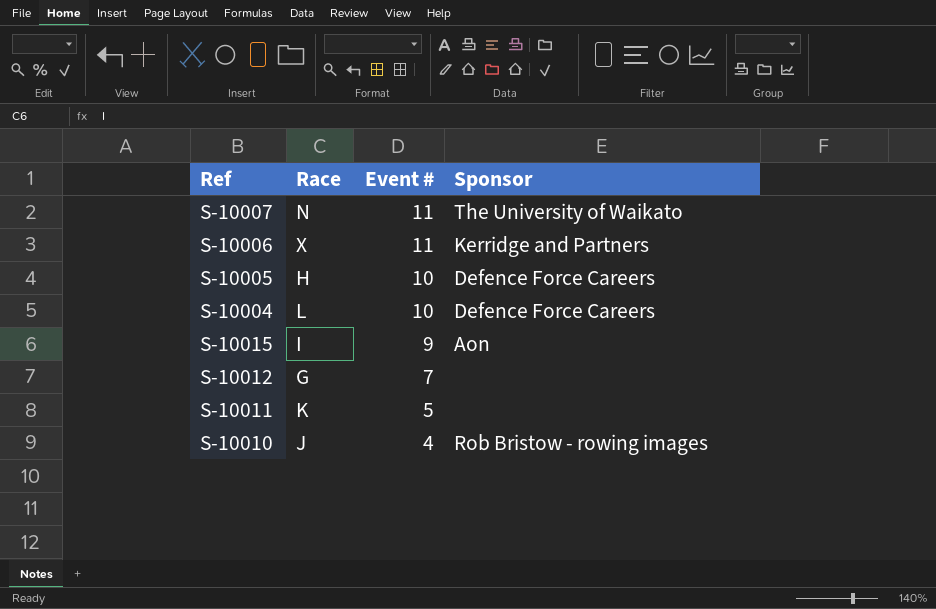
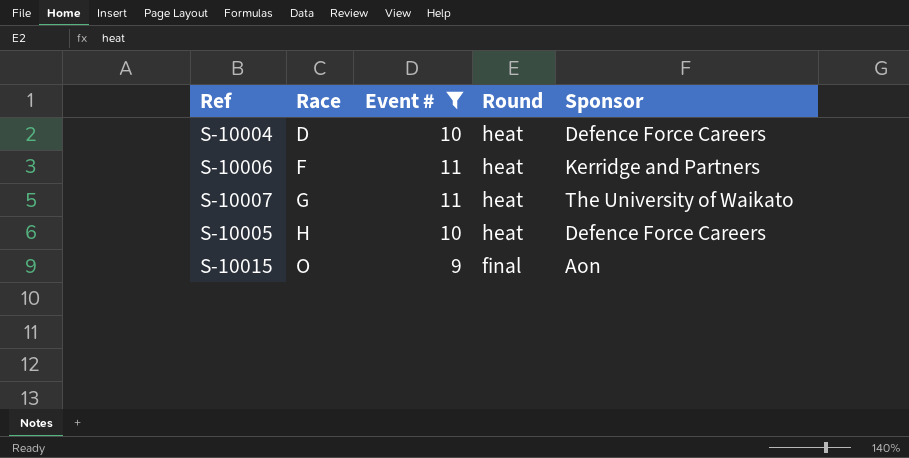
filter: none -> Event # >= 9
row order: Event # descending -> Race ascending
column Round | position: none -> 4
S-10004 | Race: L -> D
S-10006 | Race: X -> F
S-10007 | Race: N -> G
S-10015 | Race: I -> O

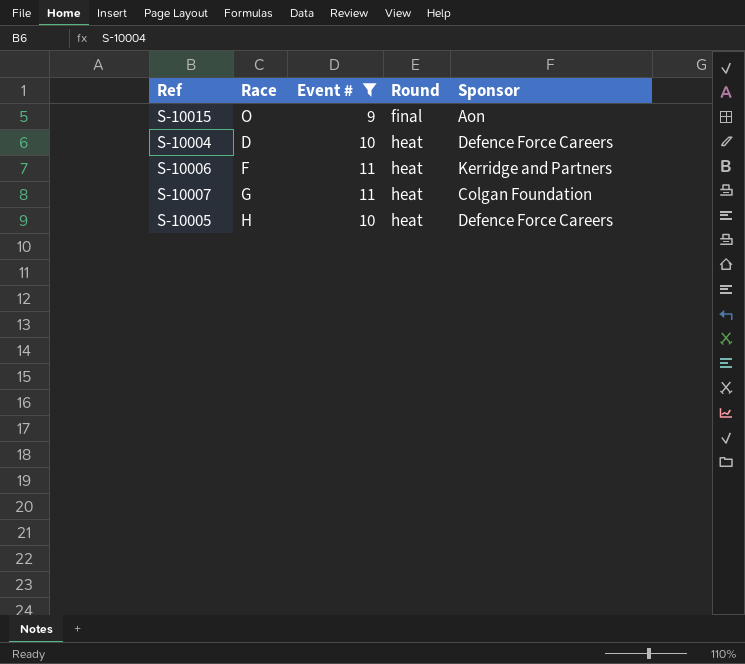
row order: Race ascending -> Round ascending
S-10007 | Sponsor: The University of Waikato -> Colgan Foundation

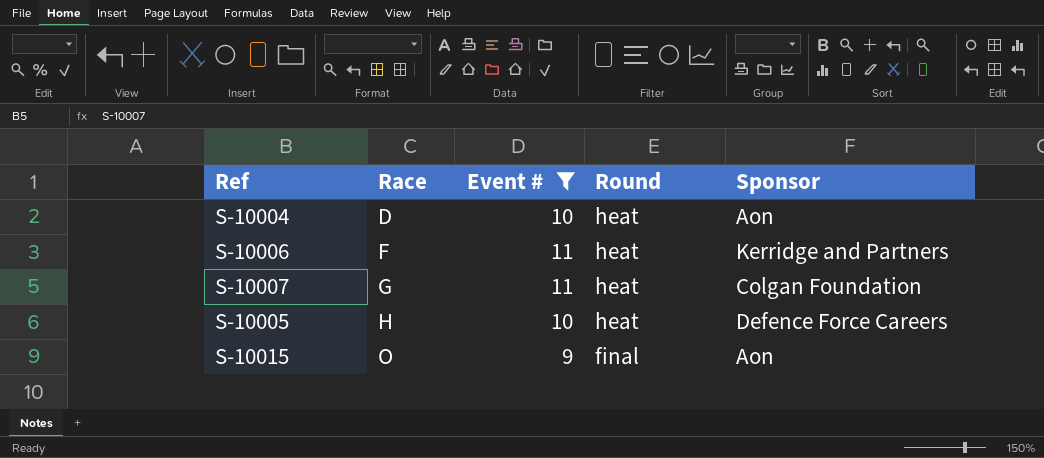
row order: Round ascending -> Race ascending
S-10004 | Sponsor: Defence Force Careers -> Aon

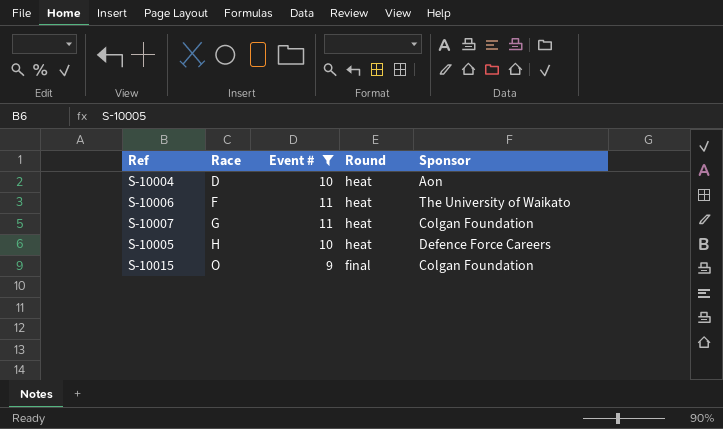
S-10006 | Sponsor: Kerridge and Partners -> The University of Waikato
S-10015 | Sponsor: Aon -> Colgan Foundation

